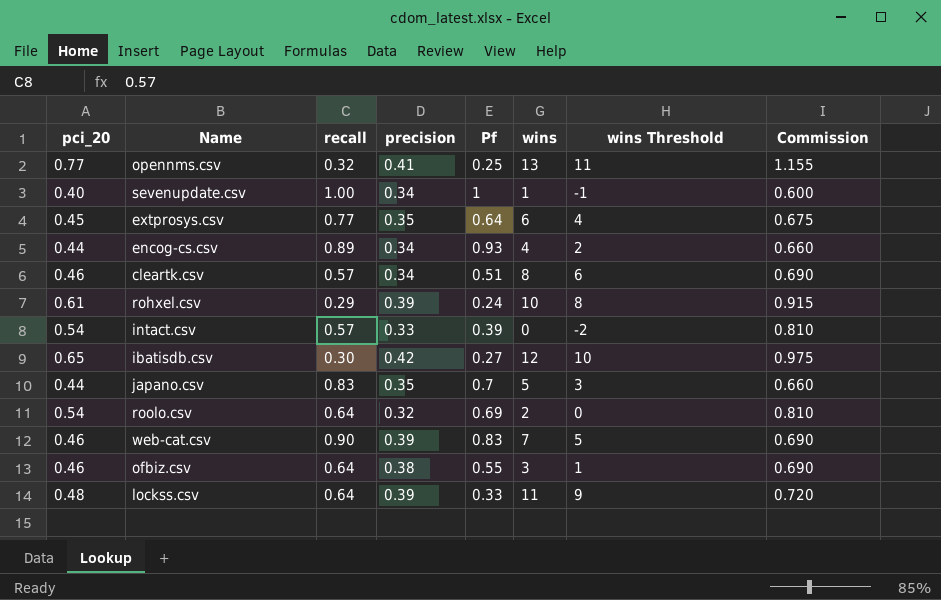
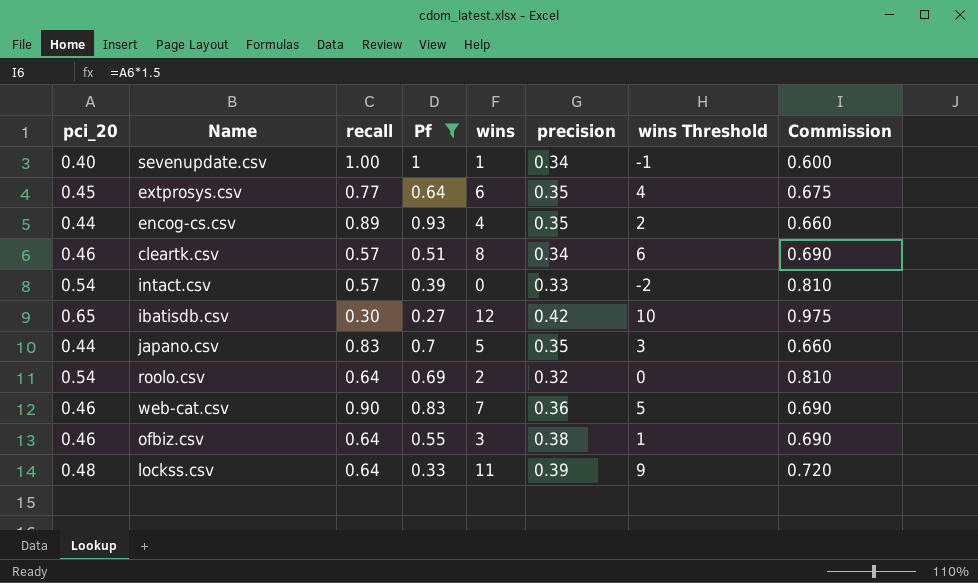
filter: none -> Pf >= 0.27
column precision | position: 4 -> 6
encog-cs.csv | precision: 0.34 -> 0.35
web-cat.csv | precision: 0.39 -> 0.36

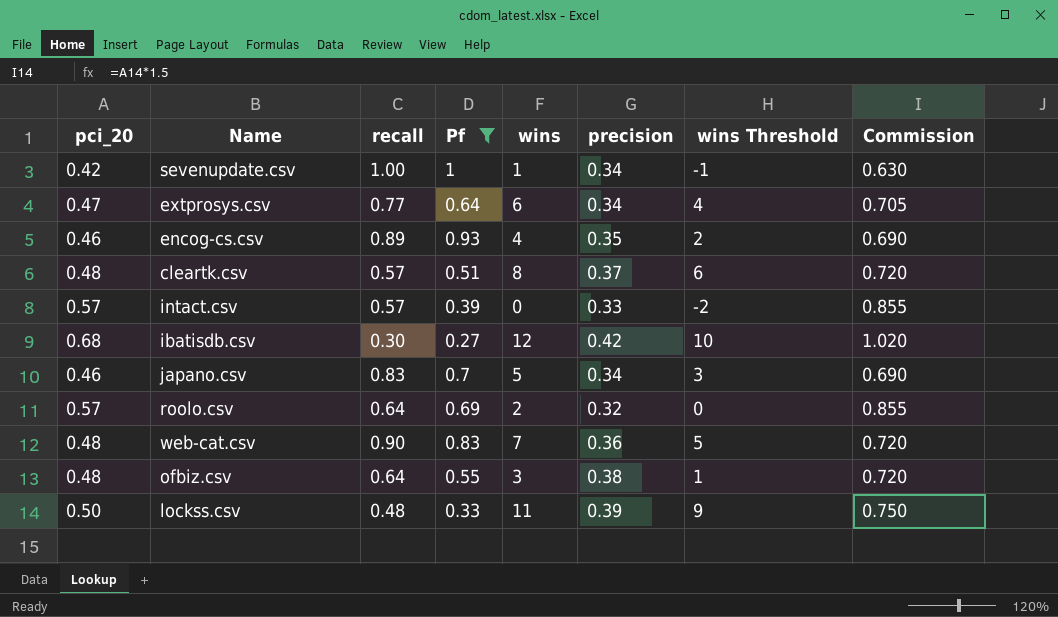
sevenupdate.csv | pci_20: 0.40 -> 0.42
sevenupdate.csv | Commission: 0.600 -> 0.630
extprosys.csv | pci_20: 0.45 -> 0.47
extprosys.csv | precision: 0.35 -> 0.34
extprosys.csv | Commission: 0.675 -> 0.705
encog-cs.csv | pci_20: 0.44 -> 0.46
encog-cs.csv | Commission: 0.660 -> 0.690
cleartk.csv | pci_20: 0.46 -> 0.48
cleartk.csv | precision: 0.34 -> 0.37
cleartk.csv | Commission: 0.690 -> 0.720
intact.csv | pci_20: 0.54 -> 0.57
intact.csv | Commission: 0.810 -> 0.855
ibatisdb.csv | pci_20: 0.65 -> 0.68
ibatisdb.csv | Commission: 0.975 -> 1.020
japano.csv | pci_20: 0.44 -> 0.46
japano.csv | precision: 0.35 -> 0.34
japano.csv | Commission: 0.660 -> 0.690
roolo.csv | pci_20: 0.54 -> 0.57
roolo.csv | Commission: 0.810 -> 0.855
web-cat.csv | pci_20: 0.46 -> 0.48
web-cat.csv | Commission: 0.690 -> 0.720
ofbiz.csv | pci_20: 0.46 -> 0.48
ofbiz.csv | Commission: 0.690 -> 0.720
lockss.csv | pci_20: 0.48 -> 0.50
lockss.csv | recall: 0.64 -> 0.48
lockss.csv | Commission: 0.720 -> 0.750

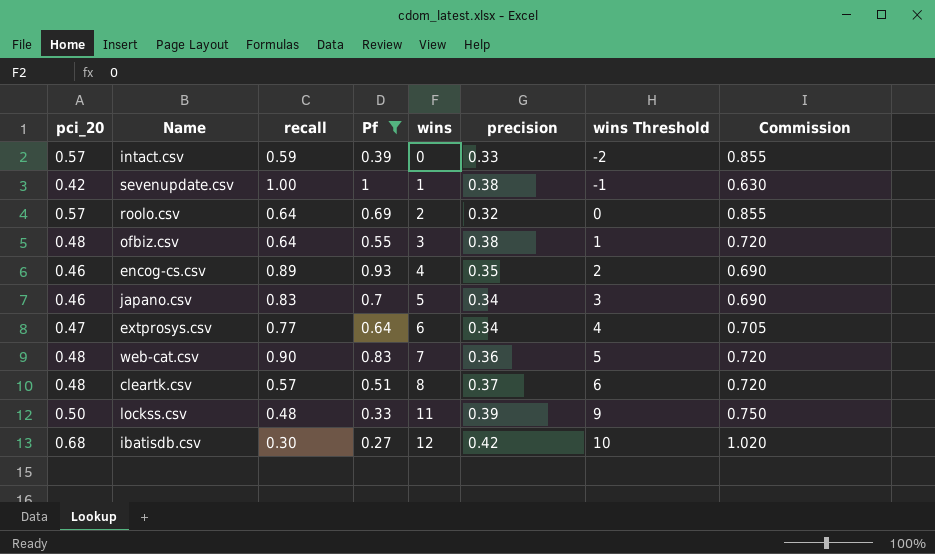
row order: none -> wins ascending
intact.csv | recall: 0.57 -> 0.59
sevenupdate.csv | precision: 0.34 -> 0.38

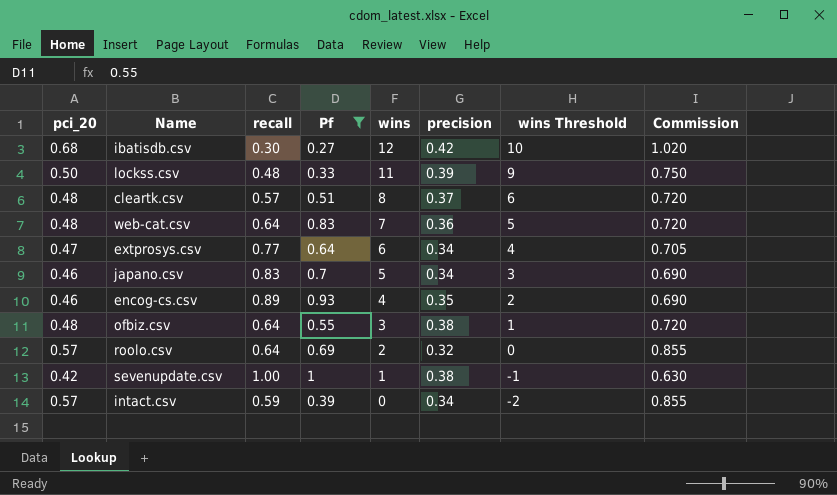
row order: wins ascending -> wins descending
web-cat.csv | recall: 0.90 -> 0.64
intact.csv | precision: 0.33 -> 0.34

